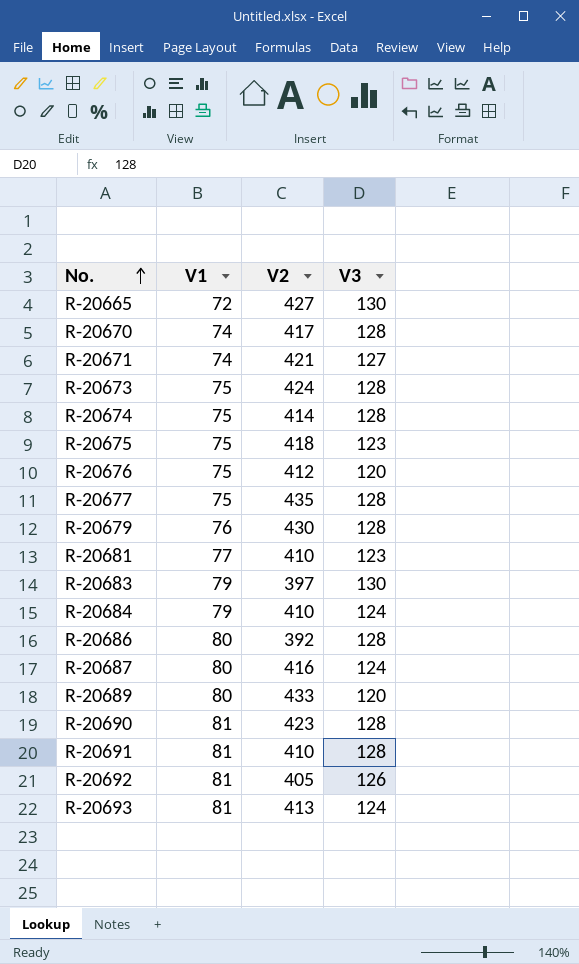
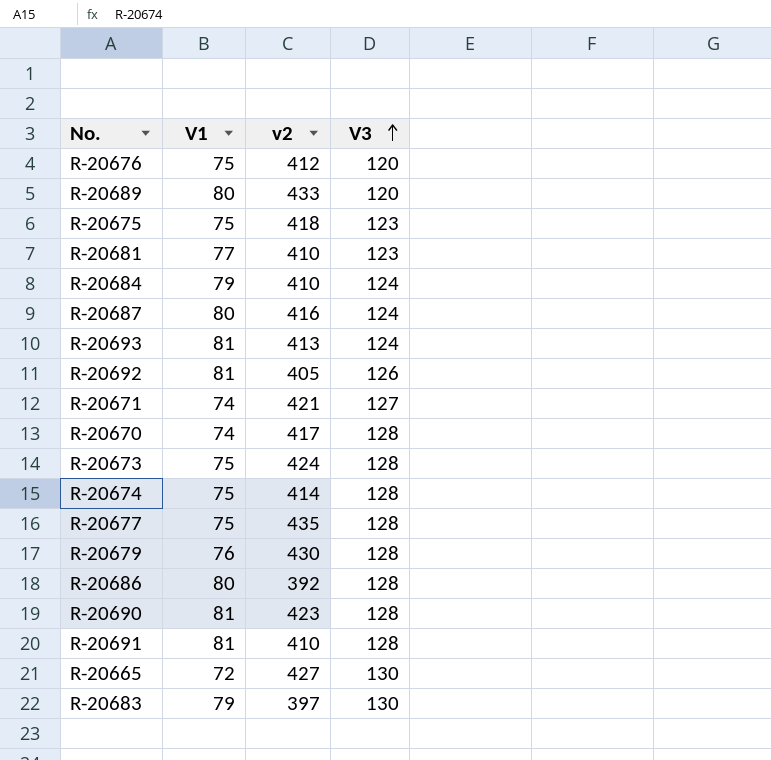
row order: No. ascending -> V3 ascending
column name: V2 -> v2

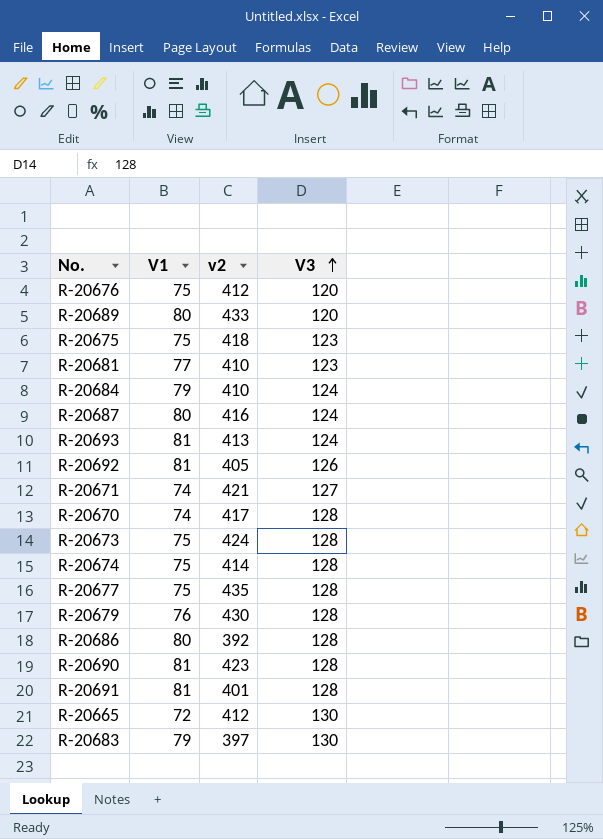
R-20691 | v2: 410 -> 401
R-20665 | v2: 427 -> 412

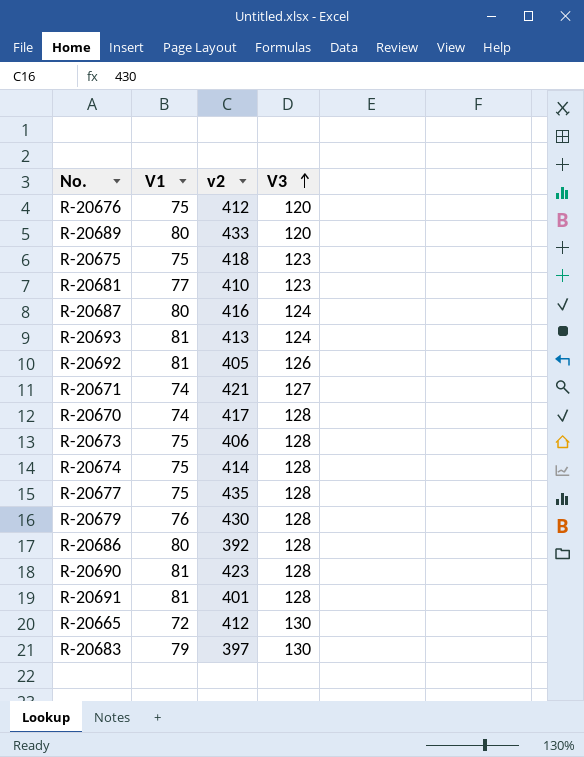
row R-20684: 79 | 410 | 124 -> none
R-20673 | v2: 424 -> 406

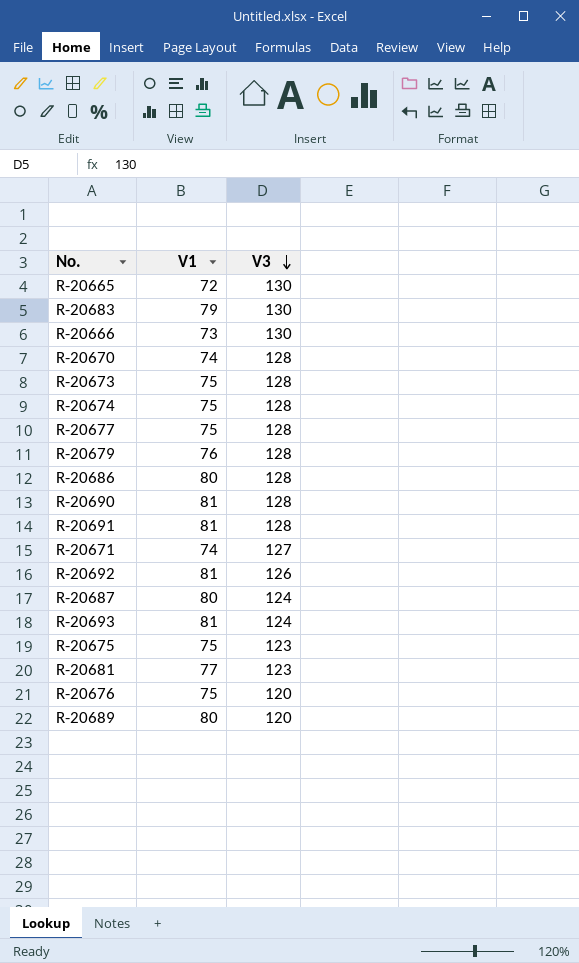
row order: V3 ascending -> V3 descending
column v2 | position: 3 -> none
row R-20666: none -> 73 | 130

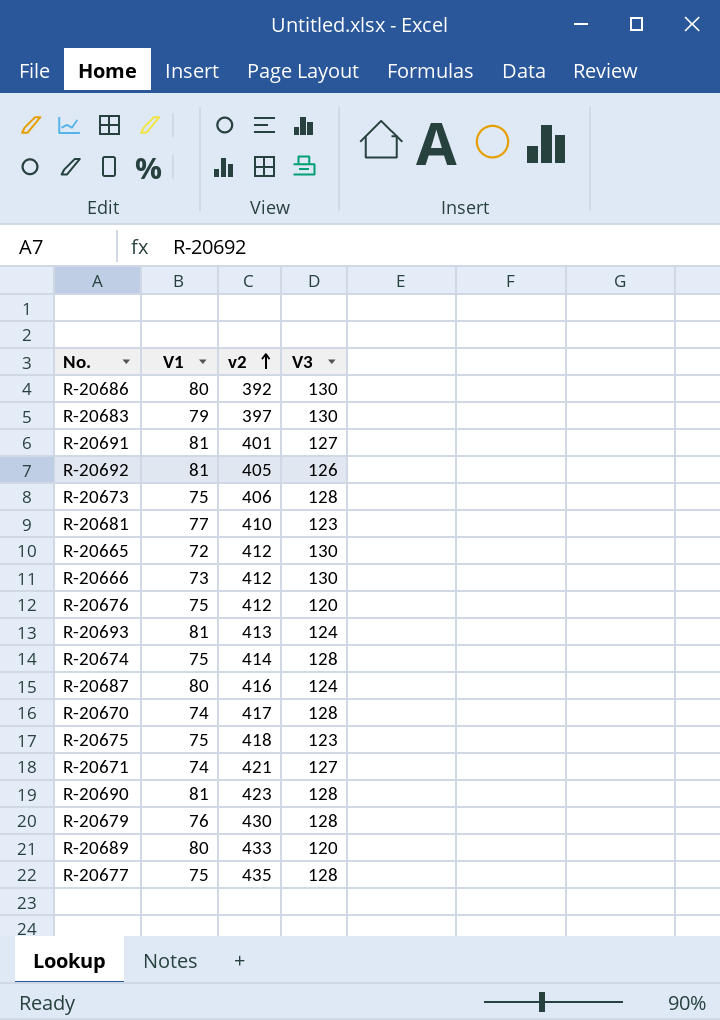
row order: V3 descending -> v2 ascending
column v2 | position: none -> 3
R-20686 | V3: 128 -> 130
R-20691 | V3: 128 -> 127

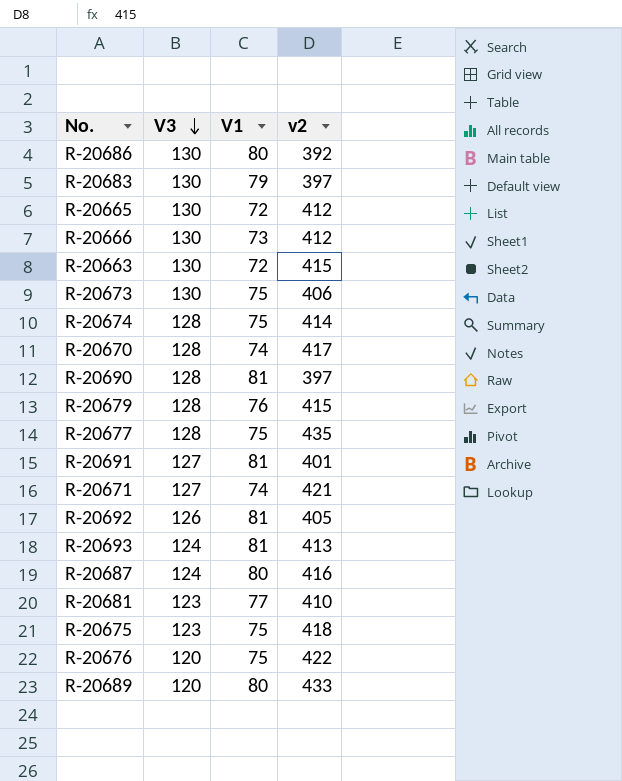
row order: v2 ascending -> V3 descending
column V3 | position: 4 -> 2
row R-20663: none -> 130 | 72 | 415
R-20673 | V3: 128 -> 130
R-20690 | v2: 423 -> 397
R-20679 | v2: 430 -> 415
R-20676 | v2: 412 -> 422

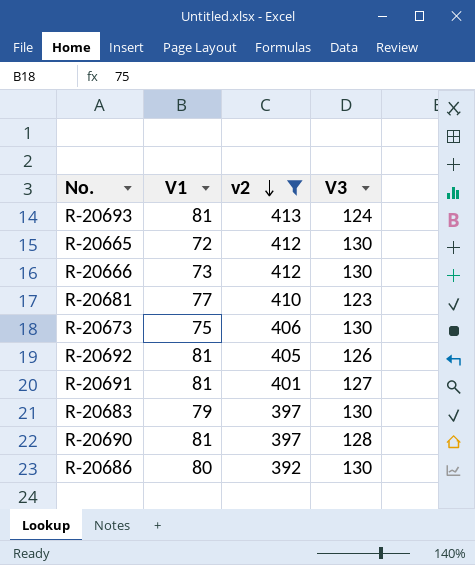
filter: none -> v2 <= 413
row order: V3 descending -> v2 descending
column V3 | position: 2 -> 4

